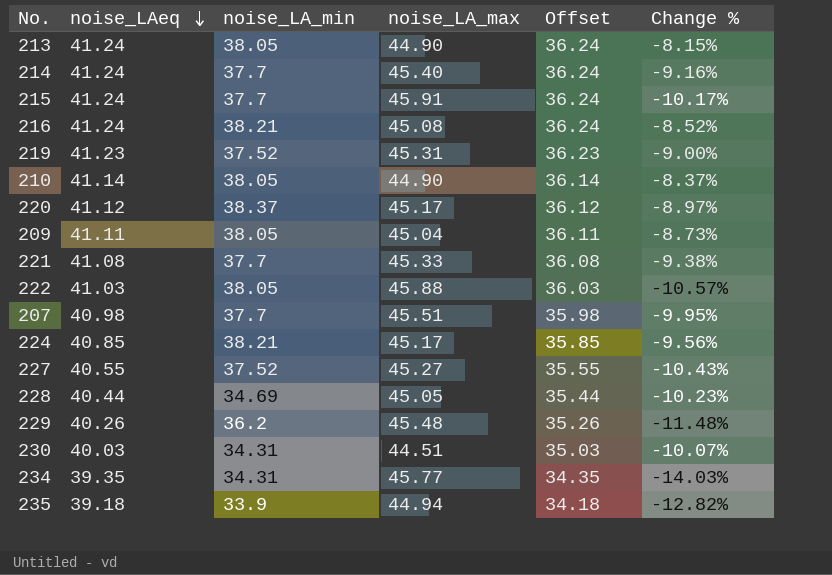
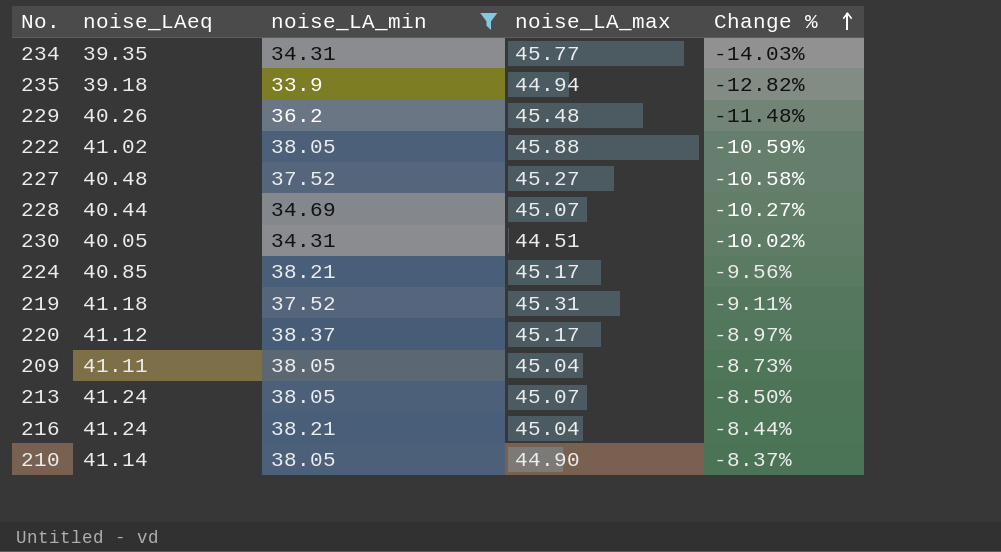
filter: none -> noise_LA_min != 37.7
row order: noise_LAeq descending -> Change % ascending
column Offset | formula: [noise_LAeq] - 5 -> none
222 | noise_LAeq: 41.03 -> 41.02
222 | Change %: -10.57% -> -10.59%
227 | noise_LAeq: 40.55 -> 40.48
227 | Change %: -10.43% -> -10.58%
228 | noise_LA_max: 45.05 -> 45.07
228 | Change %: -10.23% -> -10.27%
230 | noise_LAeq: 40.03 -> 40.05
230 | Change %: -10.07% -> -10.02%
219 | noise_LAeq: 41.23 -> 41.18
219 | Change %: -9.00% -> -9.11%
213 | noise_LA_max: 44.90 -> 45.07
213 | Change %: -8.15% -> -8.50%
216 | noise_LA_max: 45.08 -> 45.04
216 | Change %: -8.52% -> -8.44%

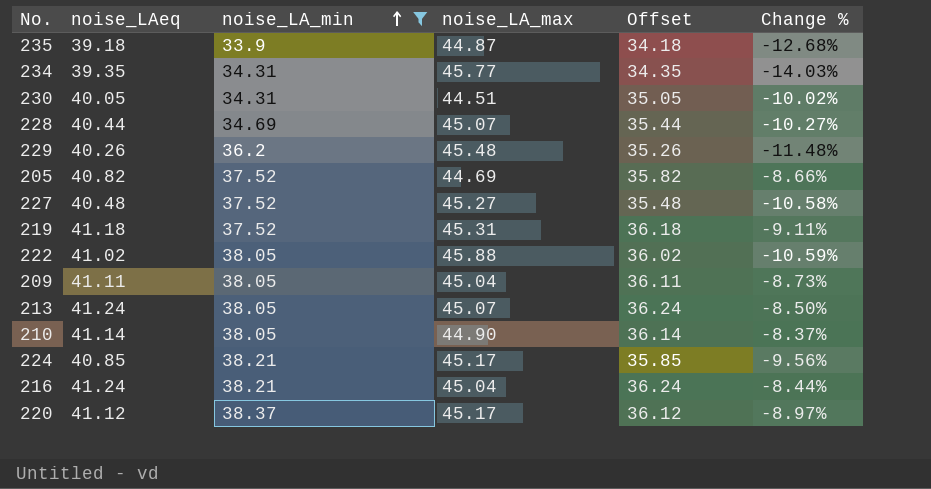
row order: Change % ascending -> noise_LA_min ascending
column Offset | formula: none -> [noise_LAeq] - 5
235 | noise_LA_max: 44.94 -> 44.87
235 | Change %: -12.82% -> -12.68%
row 205: none -> 40.82 | 37.52 | 44.69 | 35.82 | -8.66%

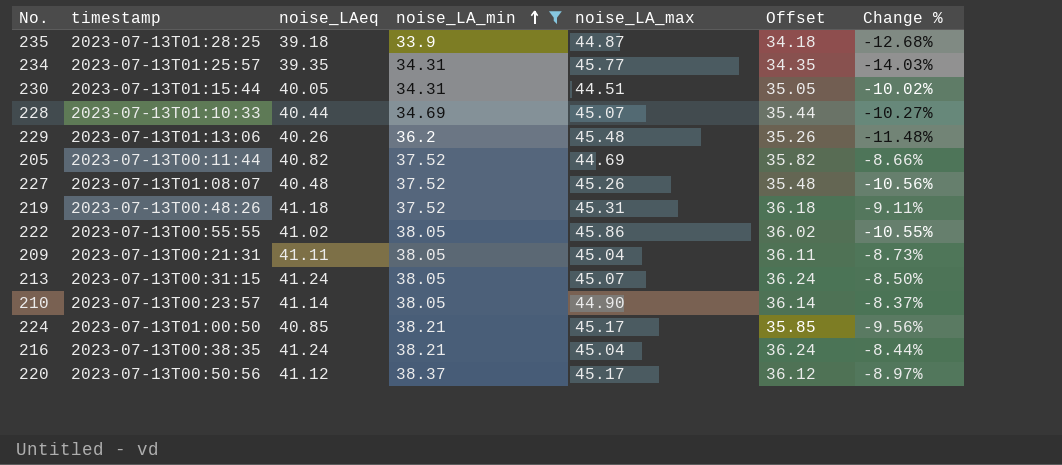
column timestamp | position: none -> 2
227 | noise_LA_max: 45.27 -> 45.26
227 | Change %: -10.58% -> -10.56%
222 | noise_LA_max: 45.88 -> 45.86
222 | Change %: -10.59% -> -10.55%

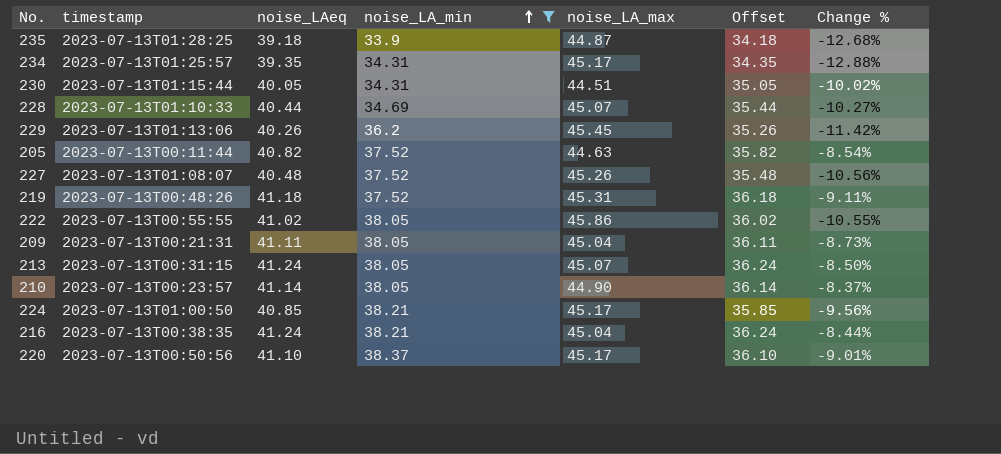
234 | noise_LA_max: 45.77 -> 45.17
234 | Change %: -14.03% -> -12.88%
229 | noise_LA_max: 45.48 -> 45.45
229 | Change %: -11.48% -> -11.42%
205 | noise_LA_max: 44.69 -> 44.63
205 | Change %: -8.66% -> -8.54%
220 | noise_LAeq: 41.12 -> 41.10
220 | Offset: 36.12 -> 36.10
220 | Change %: -8.97% -> -9.01%

